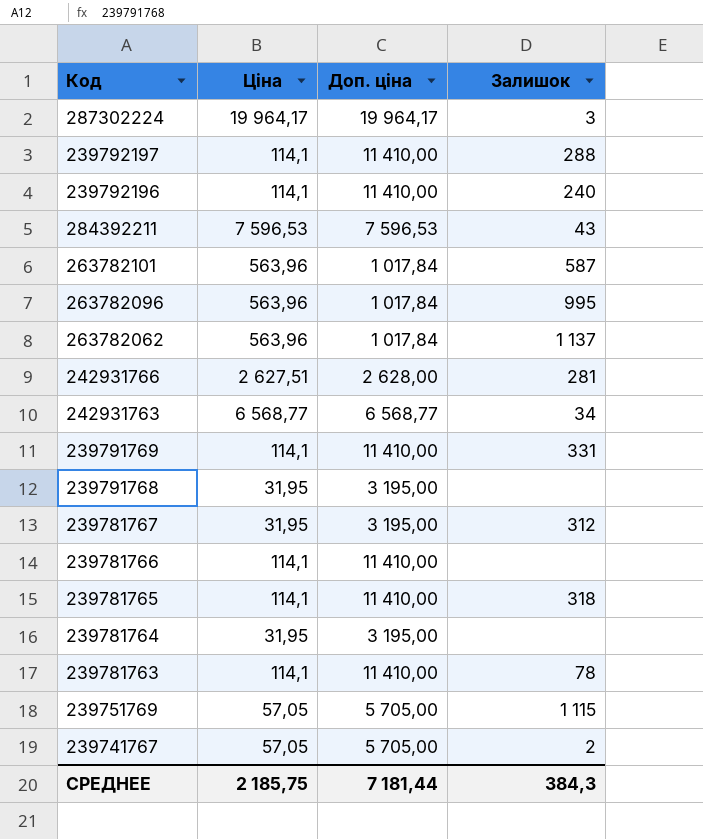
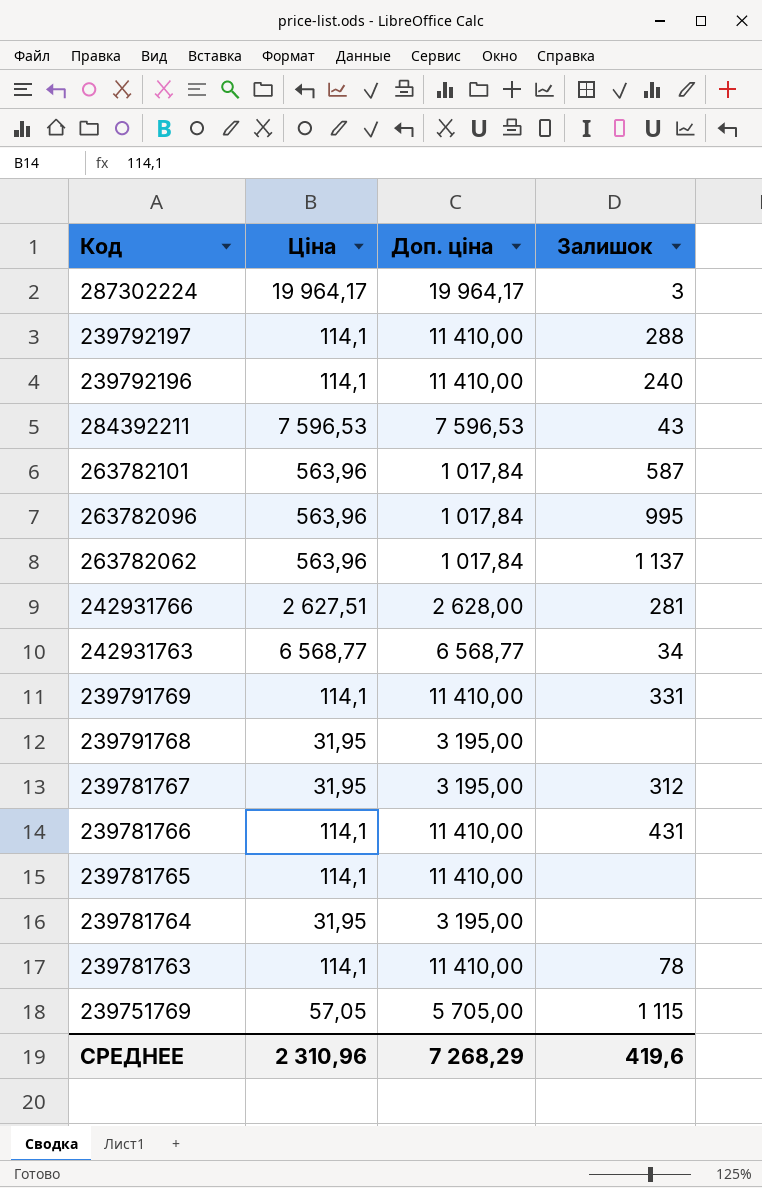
row 239741767: 57,05 | 5 705,00 | 2 -> none
239781766 | Залишок: none -> 431
239781765 | Залишок: 318 -> none
СРЕДНЕЕ | Ціна: 2 185,75 -> 2 310,96
СРЕДНЕЕ | Доп. ціна: 7 181,44 -> 7 268,29
СРЕДНЕЕ | Залишок: 384,3 -> 419,6

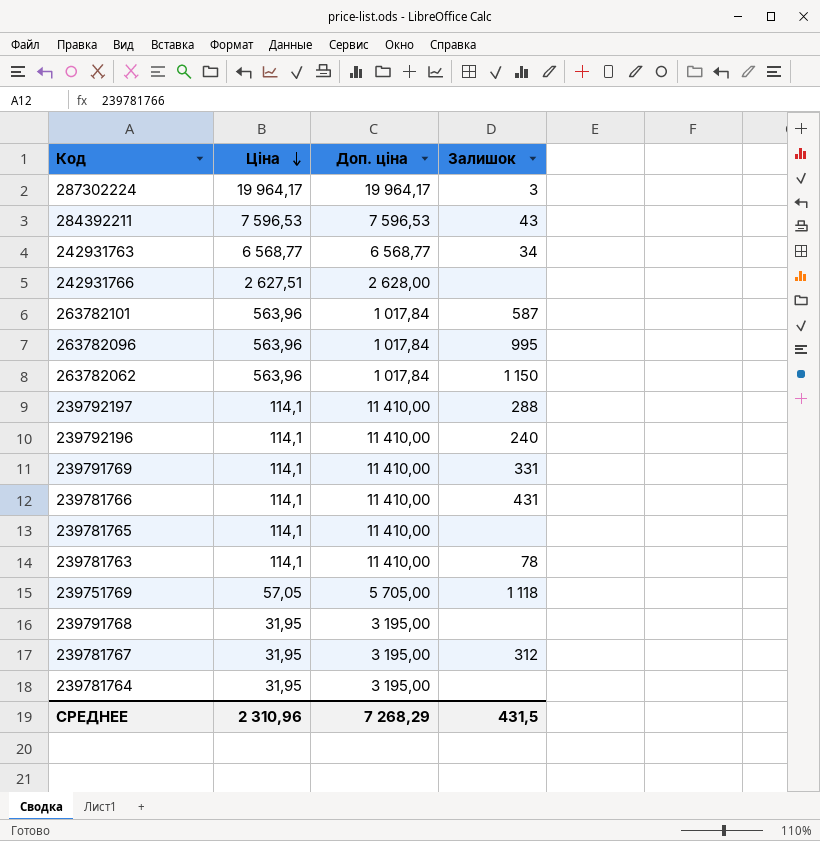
row order: none -> Ціна descending
242931766 | Залишок: 281 -> none
263782062 | Залишок: 1 137 -> 1 150
239751769 | Залишок: 1 115 -> 1 118
СРЕДНЕЕ | Залишок: 419,6 -> 431,5

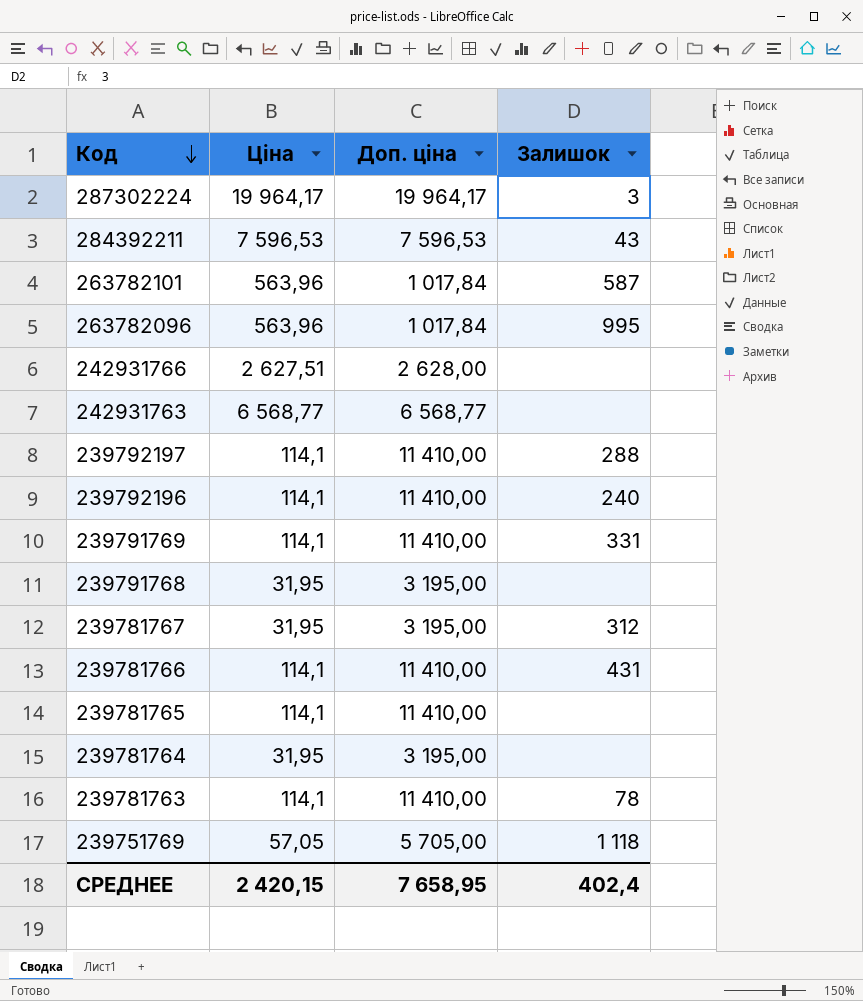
row order: Ціна descending -> Код descending
row 263782062: 563,96 | 1 017,84 | 1 150 -> none
242931763 | Залишок: 34 -> none
СРЕДНЕЕ | Ціна: 2 310,96 -> 2 420,15
СРЕДНЕЕ | Доп. ціна: 7 268,29 -> 7 658,95
СРЕДНЕЕ | Залишок: 431,5 -> 402,4

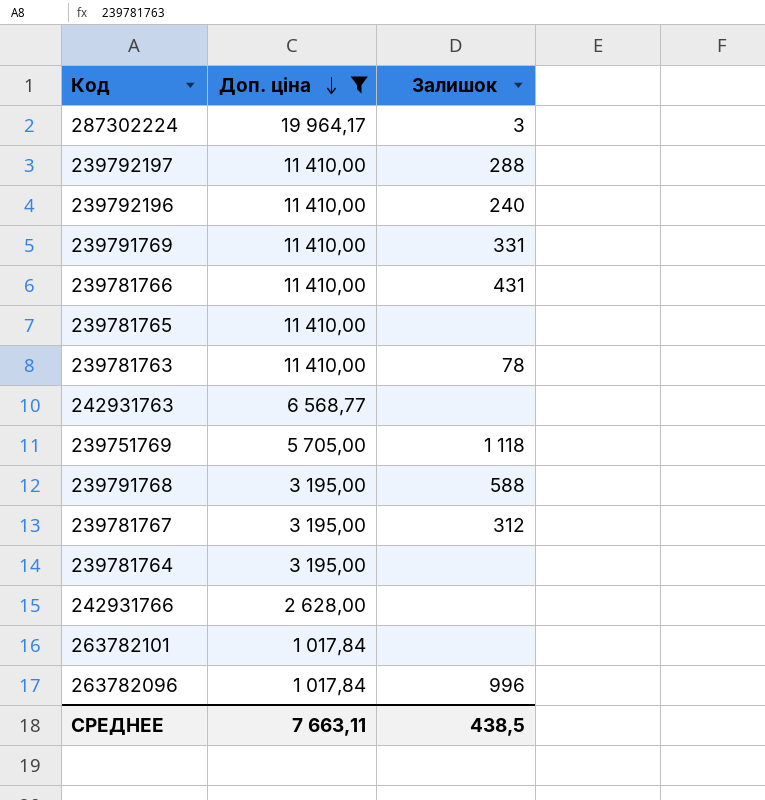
filter: none -> Доп. ціна != 7 596,53
row order: Код descending -> Доп. ціна descending
column Ціна | position: 2 -> none
239791768 | Залишок: none -> 588
263782101 | Залишок: 587 -> none
263782096 | Залишок: 995 -> 996
СРЕДНЕЕ | Доп. ціна: 7 658,95 -> 7 663,11
СРЕДНЕЕ | Залишок: 402,4 -> 438,5

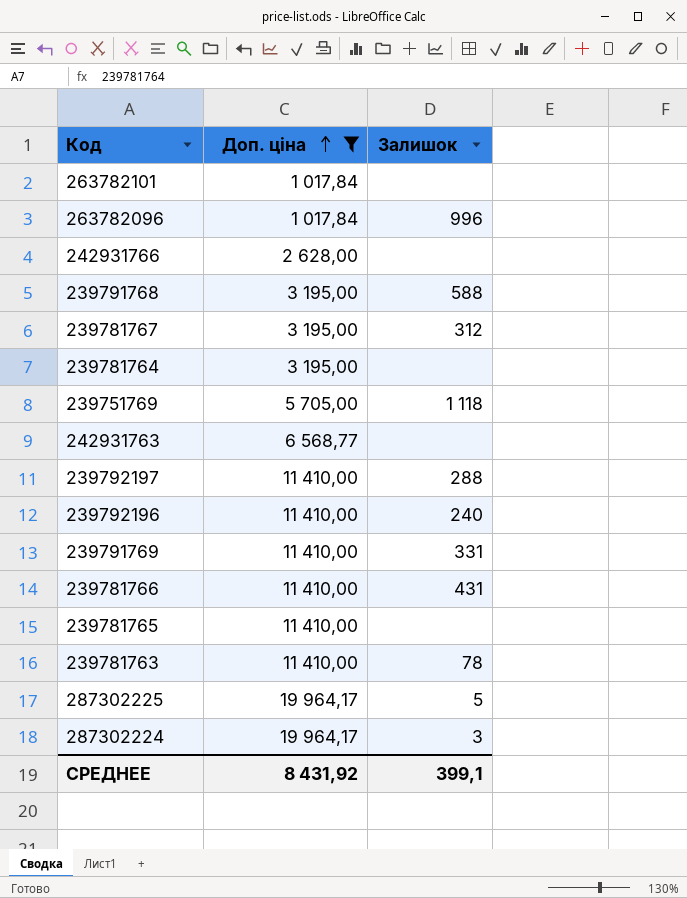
row order: Доп. ціна descending -> Доп. ціна ascending
row 287302225: none -> 19 964,17 | 5
СРЕДНЕЕ | Доп. ціна: 7 663,11 -> 8 431,92
СРЕДНЕЕ | Залишок: 438,5 -> 399,1

